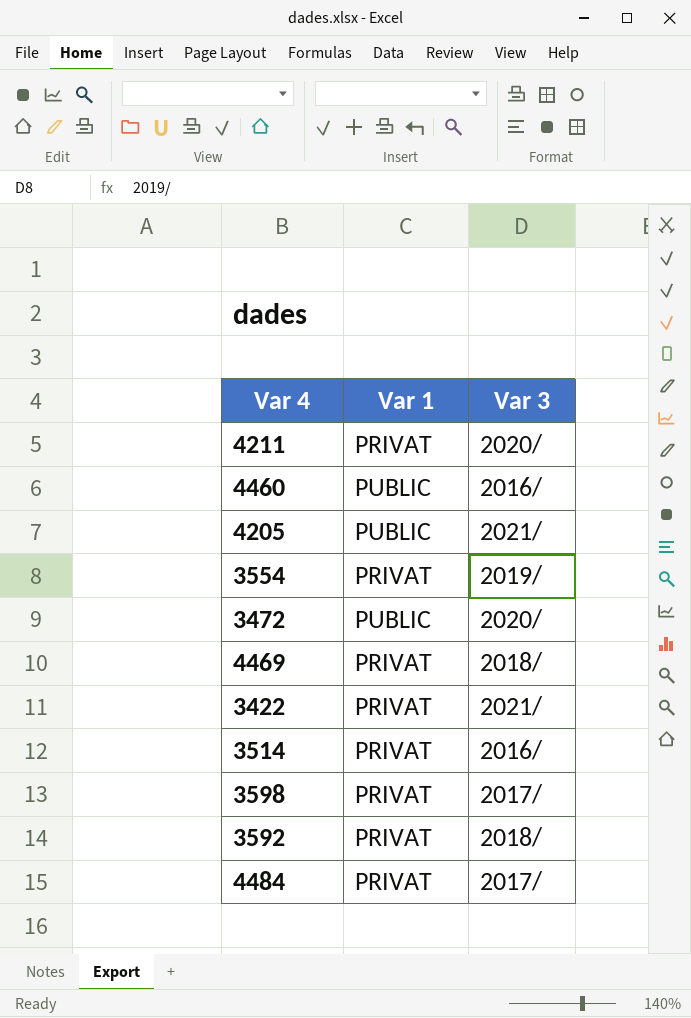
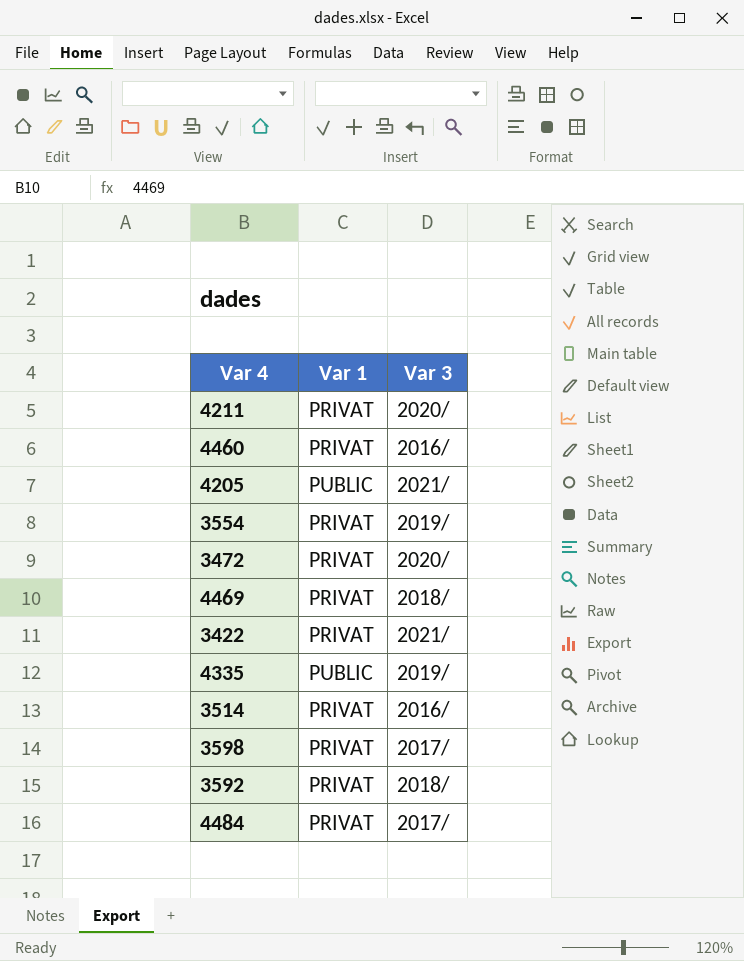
4460 | Var 1: PUBLIC -> PRIVAT
3472 | Var 1: PUBLIC -> PRIVAT
row 4335: none -> PUBLIC | 2019/

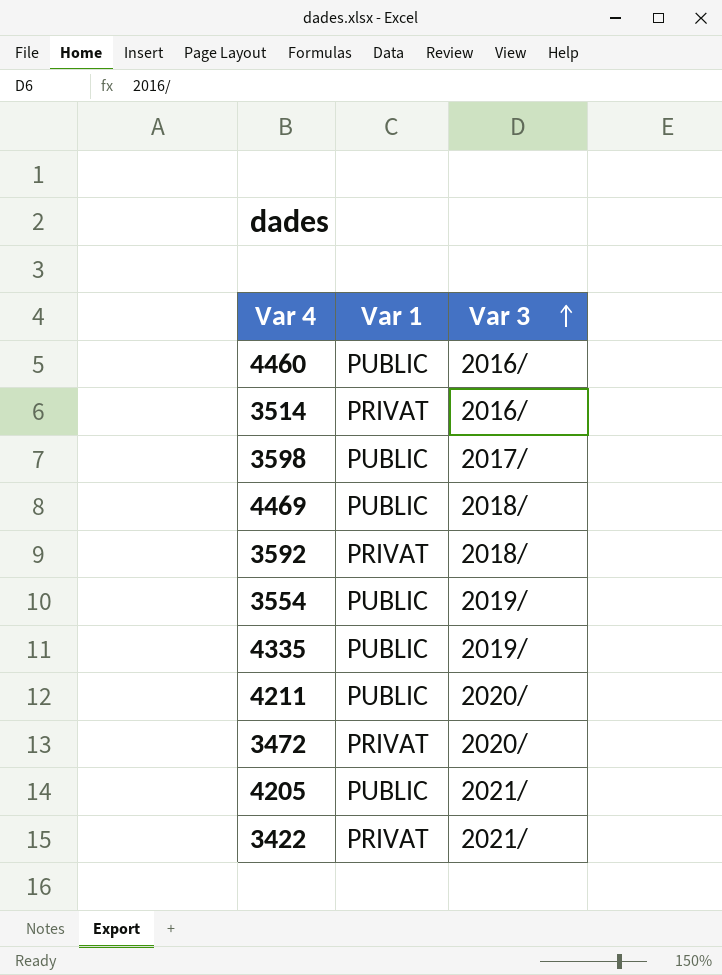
row order: none -> Var 3 ascending
row 4484: PRIVAT | 2017/ -> none
4460 | Var 1: PRIVAT -> PUBLIC
3598 | Var 1: PRIVAT -> PUBLIC
4469 | Var 1: PRIVAT -> PUBLIC
3554 | Var 1: PRIVAT -> PUBLIC
4211 | Var 1: PRIVAT -> PUBLIC

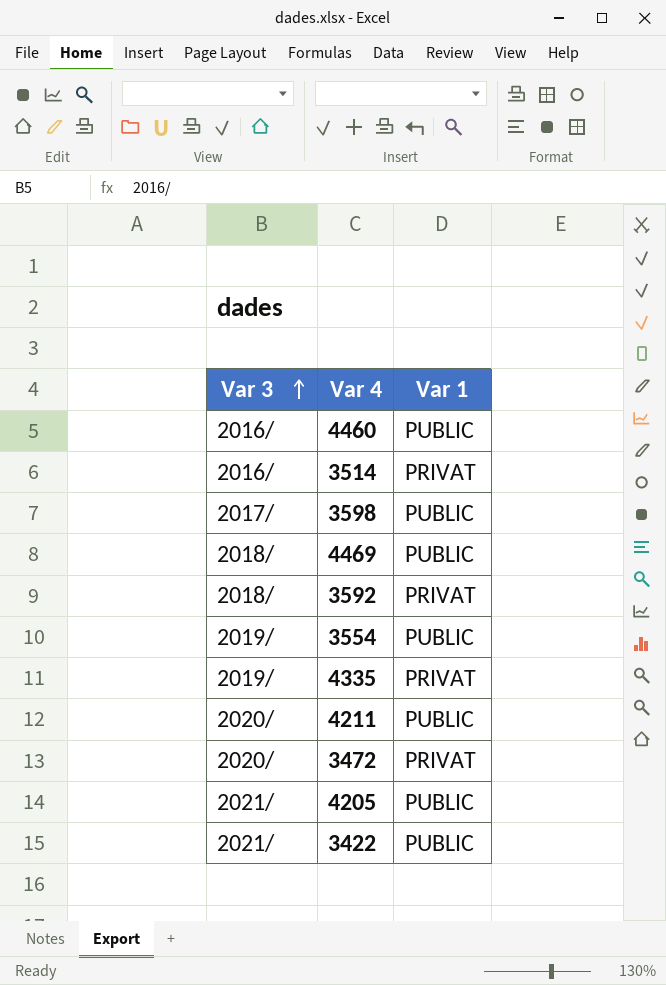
column Var 3 | position: 3 -> 1
4335 | Var 1: PUBLIC -> PRIVAT
3422 | Var 1: PRIVAT -> PUBLIC

